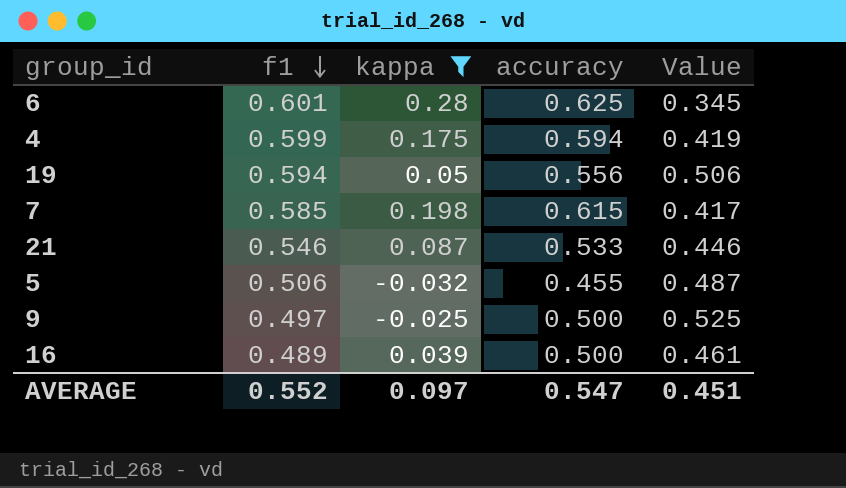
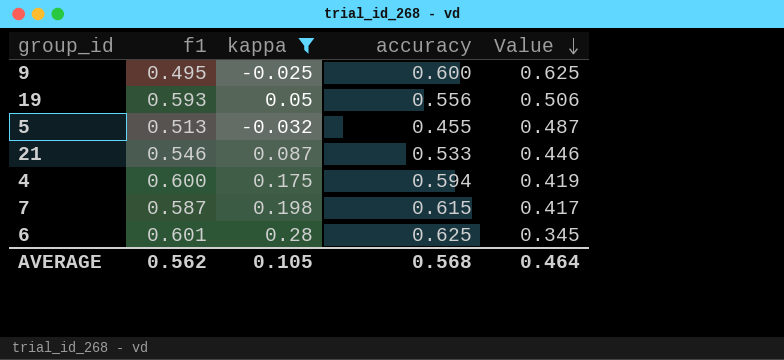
row order: f1 descending -> Value descending
row 16: 0.489 | 0.039 | 0.500 | 0.461 -> none
9 | f1: 0.497 -> 0.495
9 | accuracy: 0.500 -> 0.600
9 | Value: 0.525 -> 0.625
19 | f1: 0.594 -> 0.593
5 | f1: 0.506 -> 0.513
4 | f1: 0.599 -> 0.600
7 | f1: 0.585 -> 0.587
AVERAGE | f1: 0.552 -> 0.562
AVERAGE | kappa: 0.097 -> 0.105
AVERAGE | accuracy: 0.547 -> 0.568
AVERAGE | Value: 0.451 -> 0.464

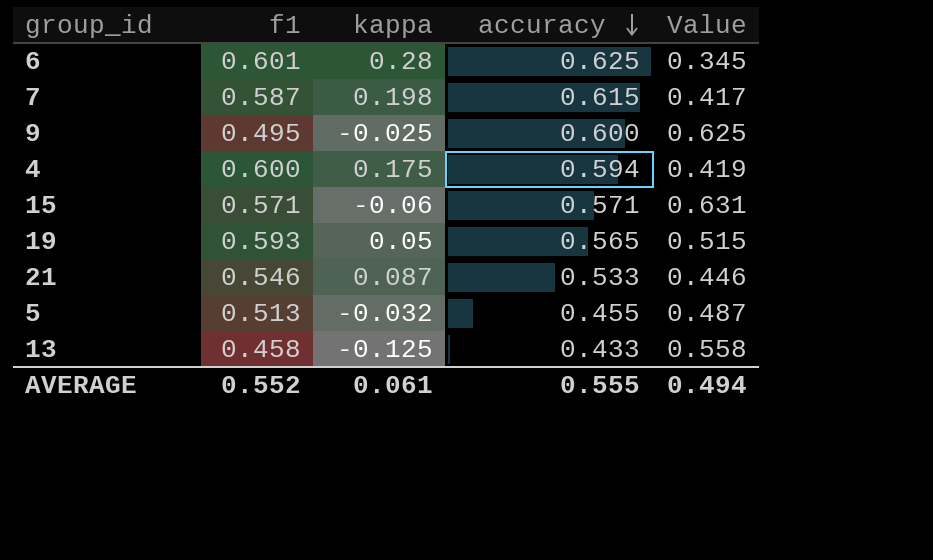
filter: kappa >= -0.032 -> none
row order: Value descending -> accuracy descending
19 | accuracy: 0.556 -> 0.565
19 | Value: 0.506 -> 0.515
AVERAGE | f1: 0.562 -> 0.552
AVERAGE | kappa: 0.105 -> 0.061
AVERAGE | accuracy: 0.568 -> 0.555
AVERAGE | Value: 0.464 -> 0.494

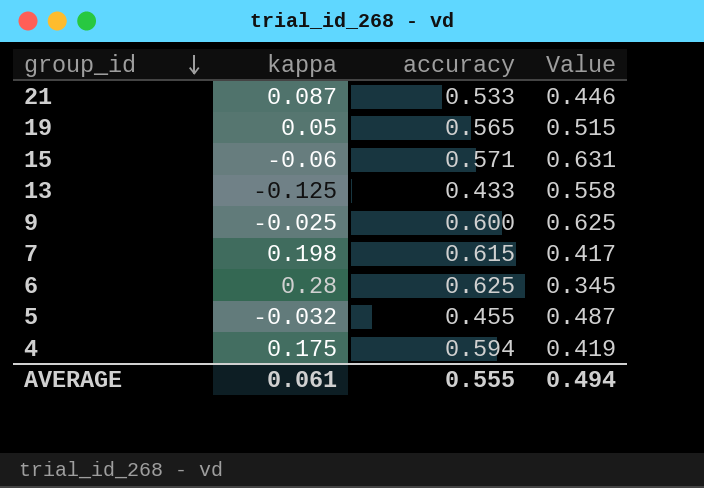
row order: accuracy descending -> group_id descending
column f1 | position: 2 -> none

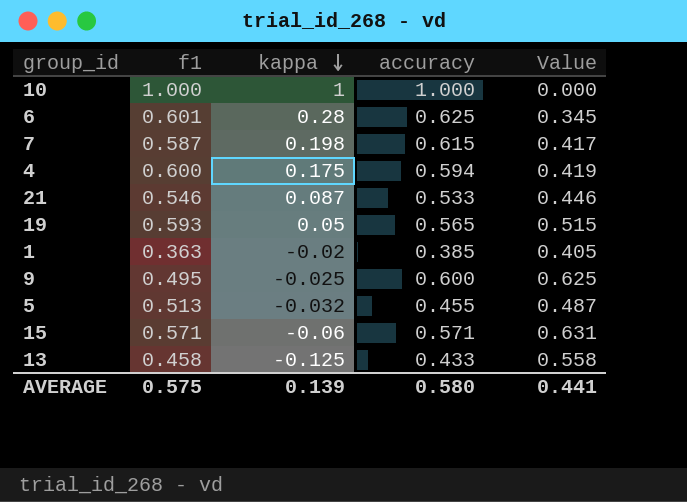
row order: group_id descending -> kappa descending
column f1 | position: none -> 2
row 10: none -> 1.000 | 1 | 1.000 | 0.000
row 1: none -> 0.363 | -0.02 | 0.385 | 0.405
AVERAGE | kappa: 0.061 -> 0.139
AVERAGE | accuracy: 0.555 -> 0.580
AVERAGE | Value: 0.494 -> 0.441

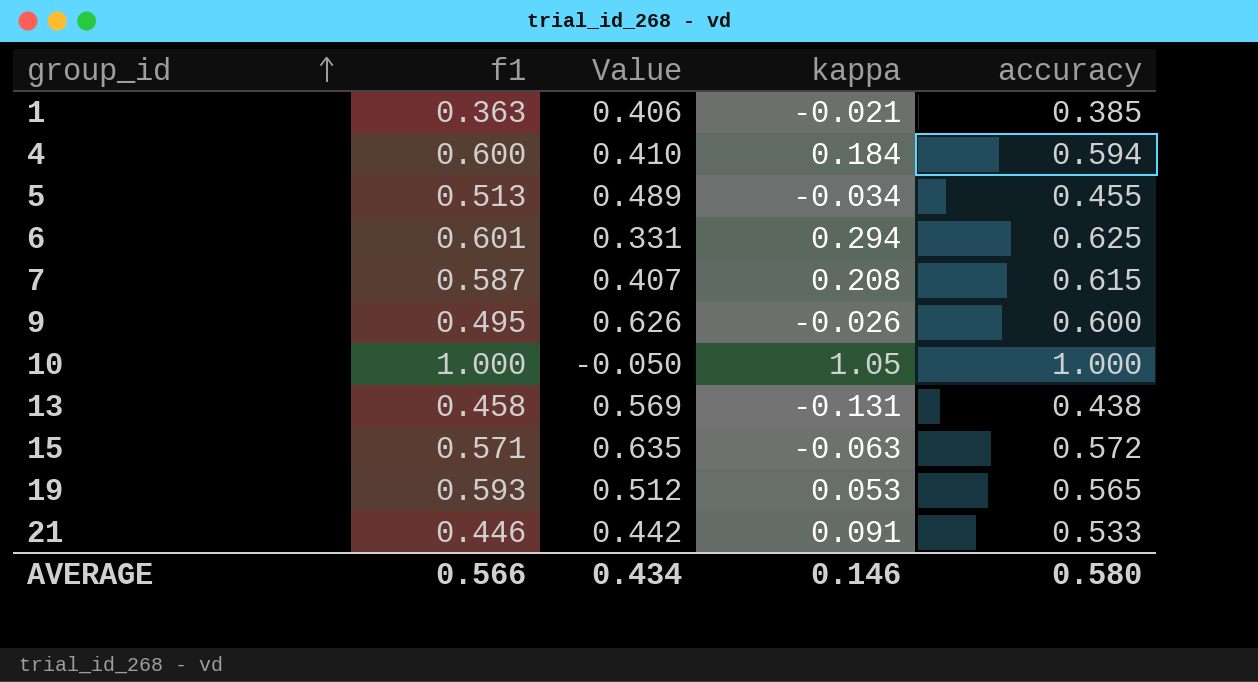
row order: kappa descending -> group_id ascending
column Value | position: 5 -> 3
1 | Value: 0.405 -> 0.406
1 | kappa: -0.02 -> -0.021
4 | Value: 0.419 -> 0.410
4 | kappa: 0.175 -> 0.184
5 | Value: 0.487 -> 0.489
5 | kappa: -0.032 -> -0.034
6 | Value: 0.345 -> 0.331
6 | kappa: 0.28 -> 0.294
7 | Value: 0.417 -> 0.407
7 | kappa: 0.198 -> 0.208
9 | Value: 0.625 -> 0.626
9 | kappa: -0.025 -> -0.026
10 | Value: 0.000 -> -0.050
10 | kappa: 1 -> 1.05
13 | Value: 0.558 -> 0.569
13 | kappa: -0.125 -> -0.131
13 | accuracy: 0.433 -> 0.438
15 | Value: 0.631 -> 0.635
15 | kappa: -0.06 -> -0.063
15 | accuracy: 0.571 -> 0.572
19 | Value: 0.515 -> 0.512
19 | kappa: 0.05 -> 0.053
21 | f1: 0.546 -> 0.446
21 | Value: 0.446 -> 0.442
21 | kappa: 0.087 -> 0.091
AVERAGE | f1: 0.575 -> 0.566
AVERAGE | Value: 0.441 -> 0.434
AVERAGE | kappa: 0.139 -> 0.146

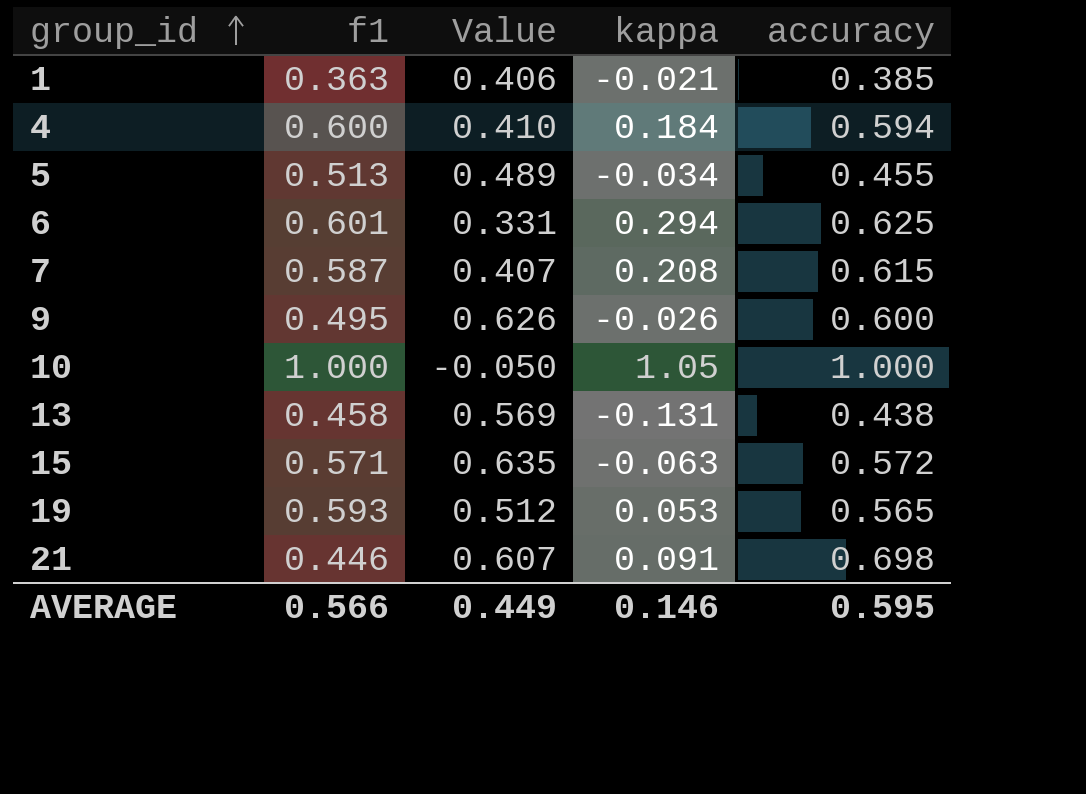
21 | Value: 0.442 -> 0.607
21 | accuracy: 0.533 -> 0.698
AVERAGE | Value: 0.434 -> 0.449
AVERAGE | accuracy: 0.580 -> 0.595

